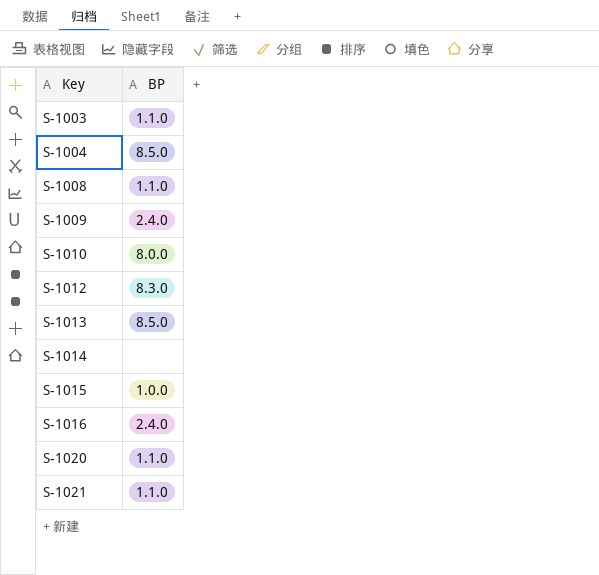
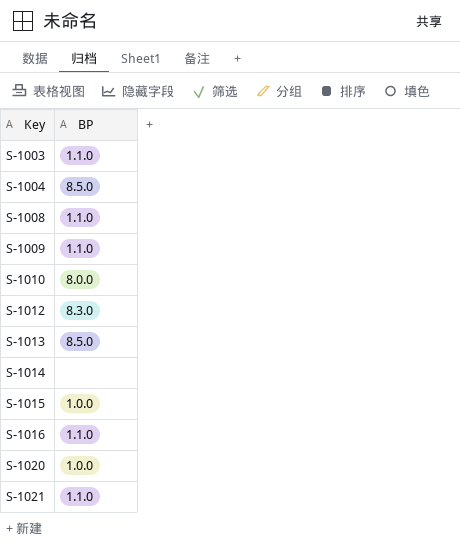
S-1009 | ВР: 2.4.0 -> 1.1.0
S-1016 | ВР: 2.4.0 -> 1.1.0
S-1020 | ВР: 1.1.0 -> 1.0.0

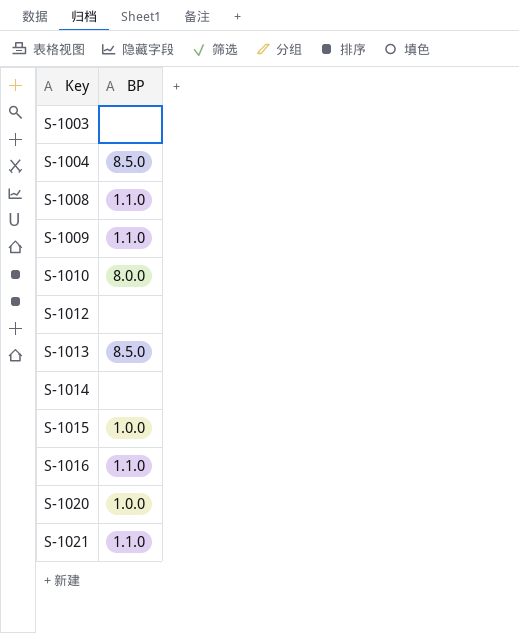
S-1003 | ВР: 1.1.0 -> none
S-1012 | ВР: 8.3.0 -> none

